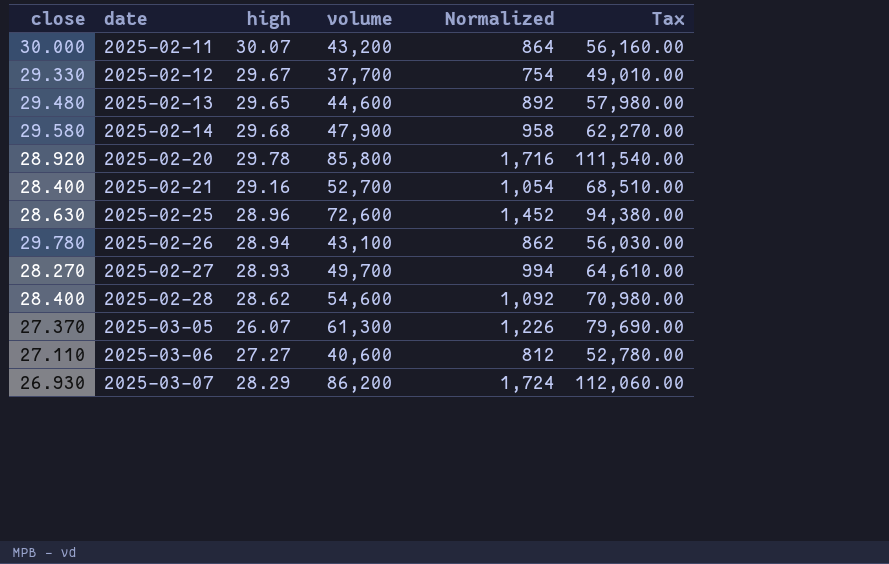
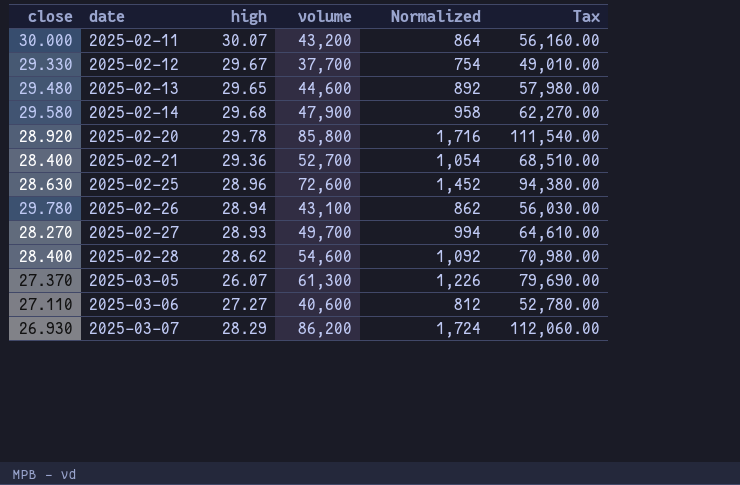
2025-02-21 | high: 29.16 -> 29.36

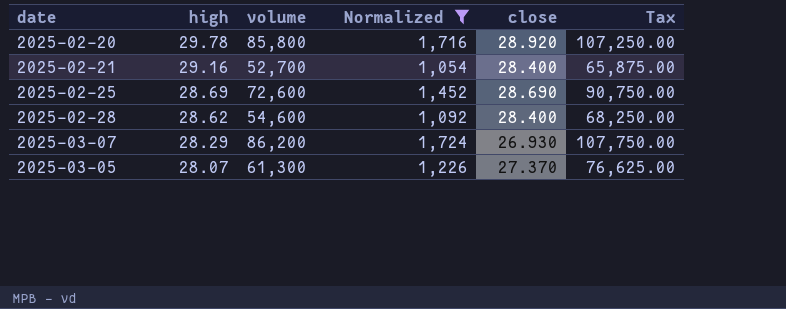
filter: none -> Normalized >= 1,054
row order: date ascending -> high descending
column close | position: 1 -> 5
column Tax | formula: [volume] * 1.3 -> [volume] * 1.25
2025-02-21 | high: 29.36 -> 29.16
2025-02-25 | high: 28.96 -> 28.69
2025-02-25 | close: 28.630 -> 28.690
2025-03-05 | high: 26.07 -> 28.07

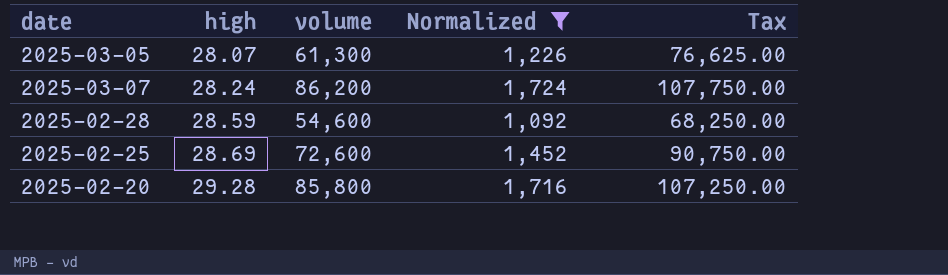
row order: high descending -> high ascending
column close | position: 5 -> none
row 2025-02-21: 29.16 | 52,700 | 1,054 | 28.400 | 65,875.00 -> none
2025-03-07 | high: 28.29 -> 28.24
2025-02-28 | high: 28.62 -> 28.59
2025-02-20 | high: 29.78 -> 29.28

